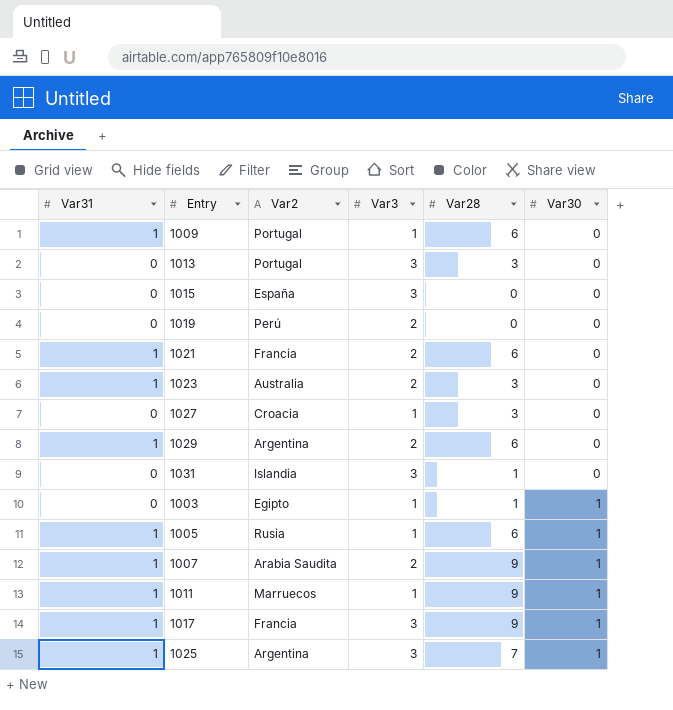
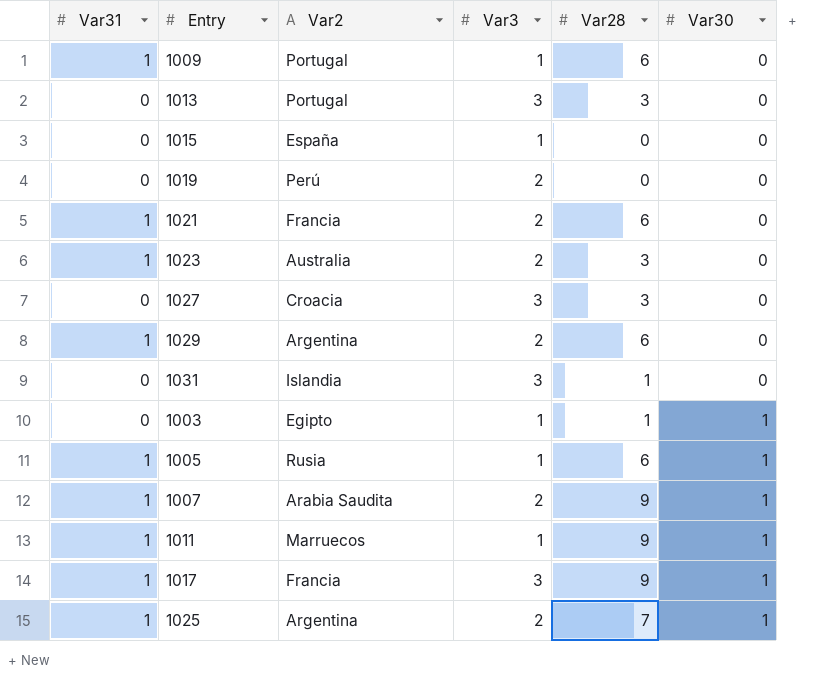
1015 | Var3: 3 -> 1
1027 | Var3: 1 -> 3
1025 | Var3: 3 -> 2

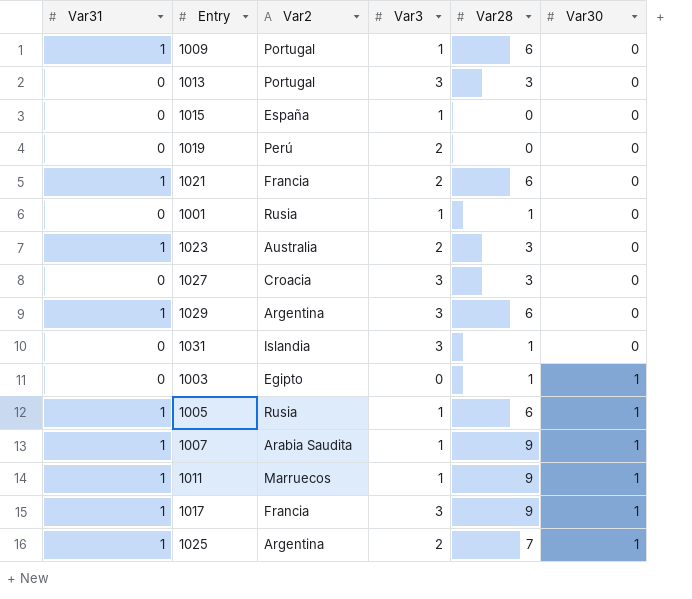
row 1001: none -> 0 | Rusia | 1 | 1 | 0
1029 | Var3: 2 -> 3
1003 | Var3: 1 -> 0
1007 | Var3: 2 -> 1

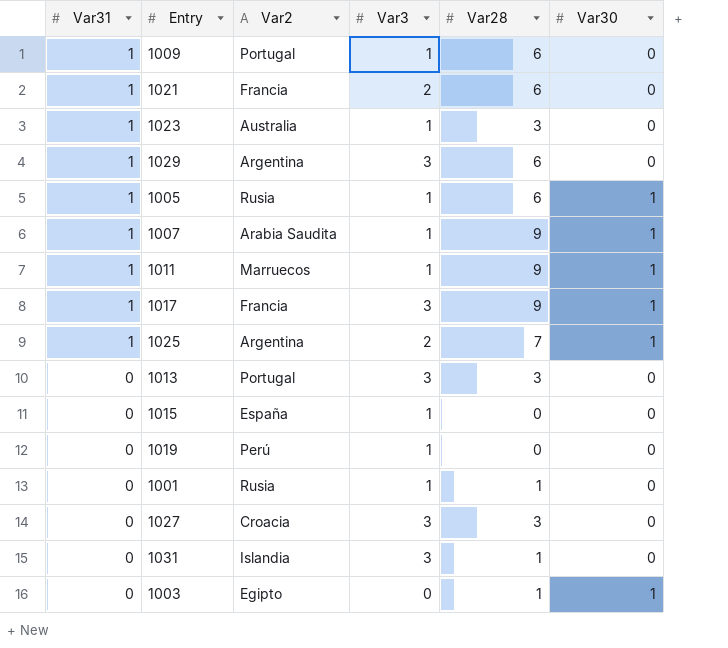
row order: Var30 ascending -> Var31 descending
1023 | Var3: 2 -> 1
1019 | Var3: 2 -> 1

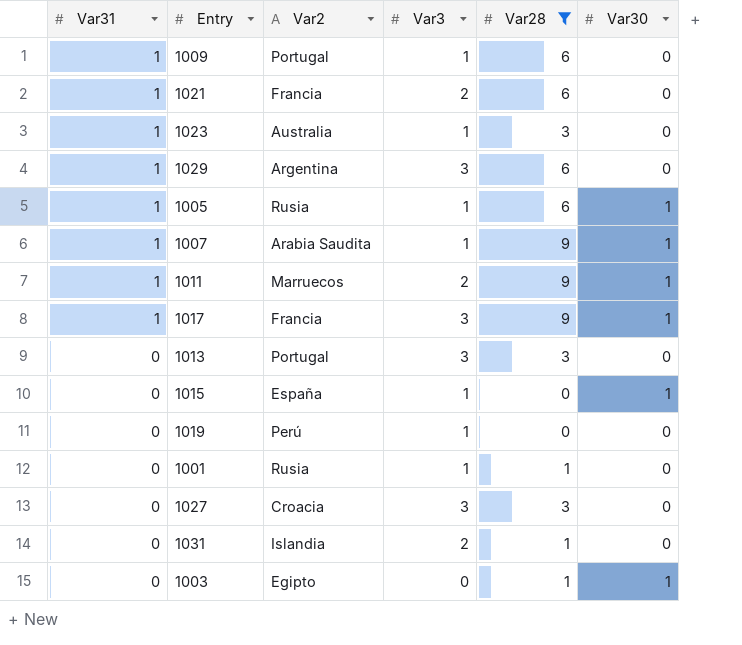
filter: none -> Var28 != 7
1011 | Var3: 1 -> 2
1015 | Var30: 0 -> 1
1031 | Var3: 3 -> 2

